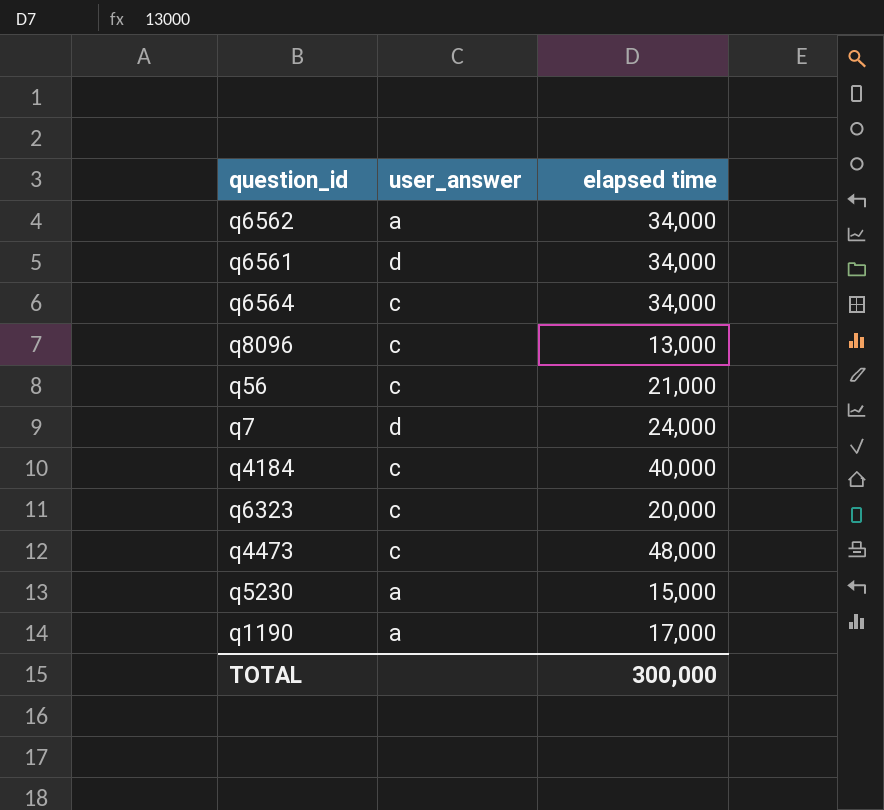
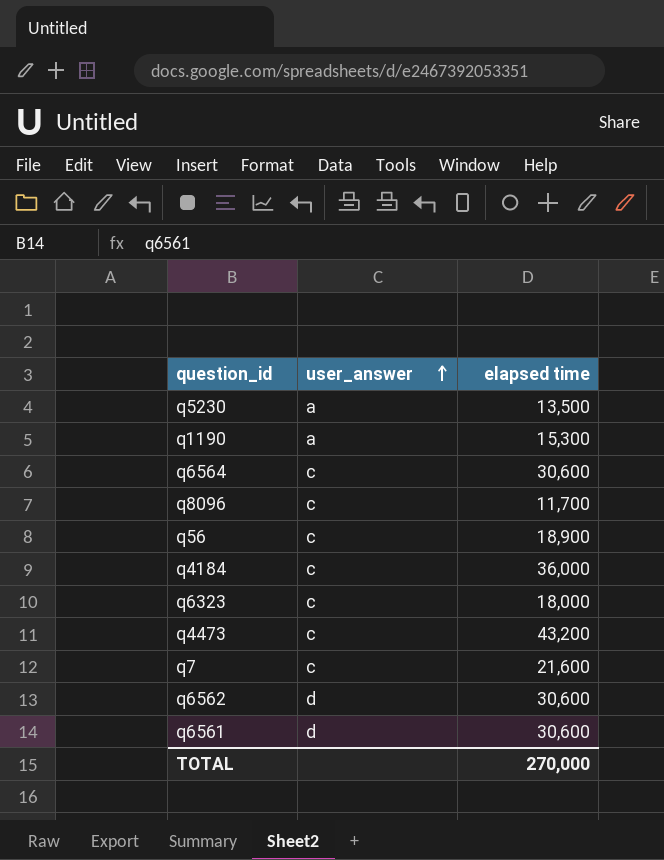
row order: none -> user_answer ascending
q5230 | elapsed time: 15,000 -> 13,500
q1190 | elapsed time: 17,000 -> 15,300
q6564 | elapsed time: 34,000 -> 30,600
q8096 | elapsed time: 13,000 -> 11,700
q56 | elapsed time: 21,000 -> 18,900
q4184 | elapsed time: 40,000 -> 36,000
q6323 | elapsed time: 20,000 -> 18,000
q4473 | elapsed time: 48,000 -> 43,200
q7 | user_answer: d -> c
q7 | elapsed time: 24,000 -> 21,600
q6562 | user_answer: a -> d
q6562 | elapsed time: 34,000 -> 30,600
q6561 | elapsed time: 34,000 -> 30,600
TOTAL | elapsed time: 300,000 -> 270,000

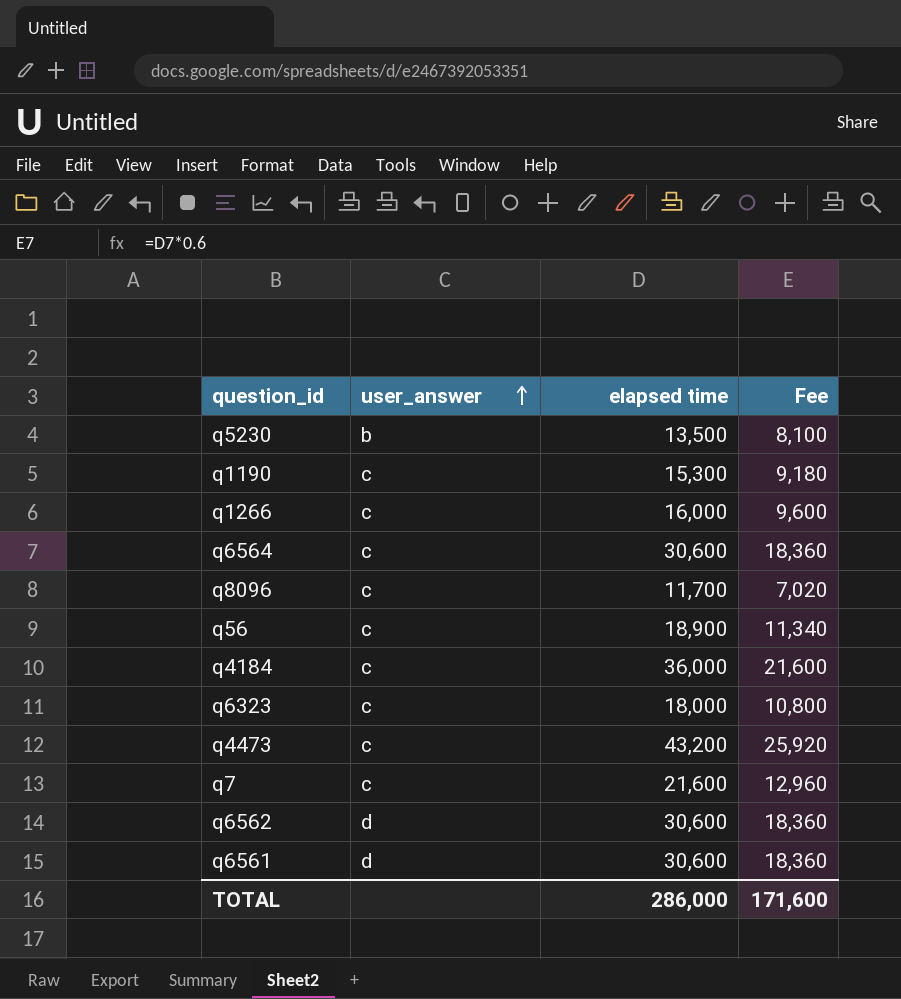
column Fee | formula: none -> [elapsed time] * 0.6
q5230 | user_answer: a -> b
q1190 | user_answer: a -> c
row q1266: none -> c | 16,000 | 9,600
TOTAL | elapsed time: 270,000 -> 286,000

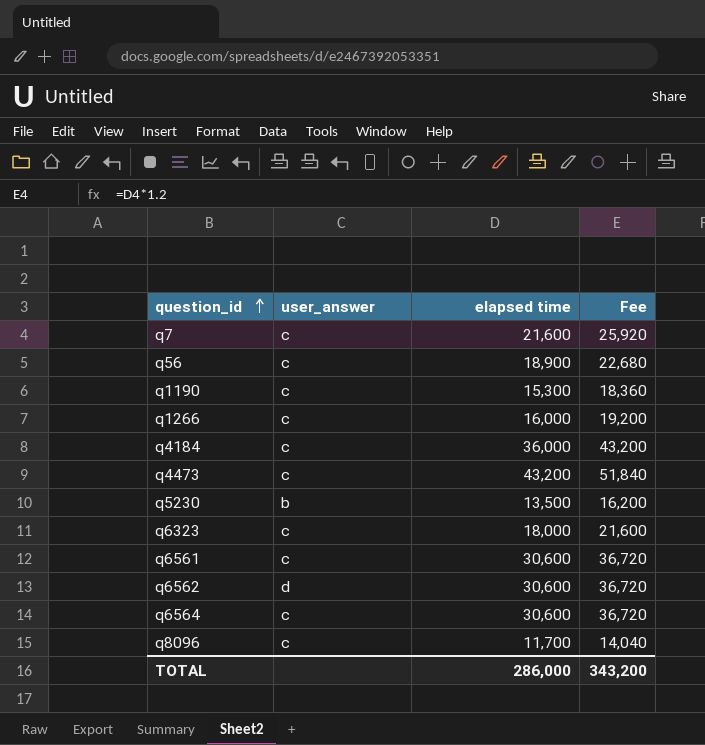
row order: user_answer ascending -> question_id ascending
column Fee | formula: [elapsed time] * 0.6 -> [elapsed time] * 1.2
q6561 | user_answer: d -> c
TOTAL | Fee: 171,600 -> 343,200

